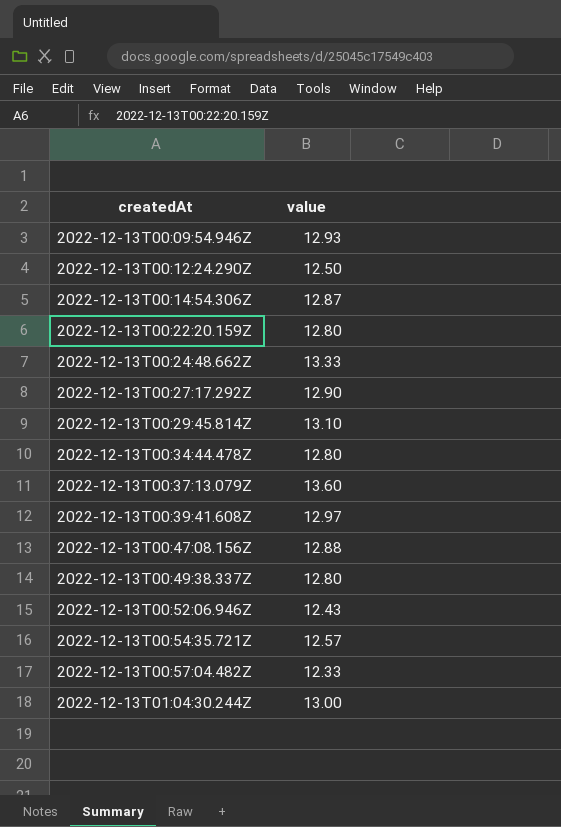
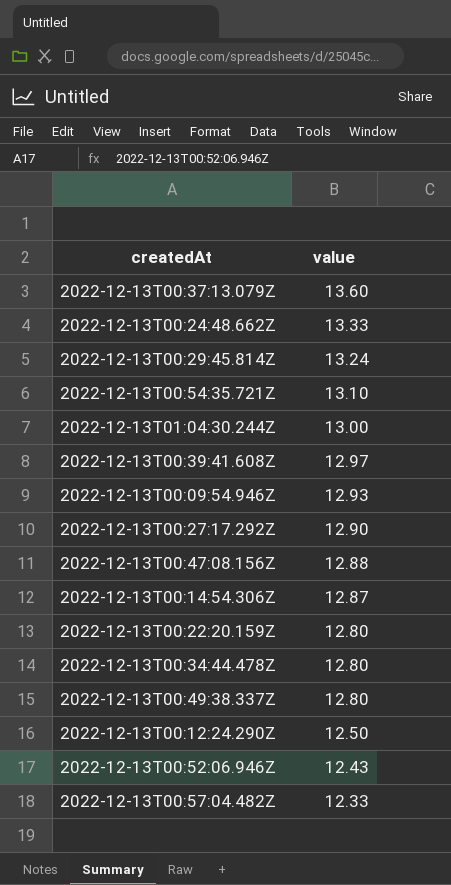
row order: createdAt ascending -> value descending
2022-12-13T00:29:45.814Z | value: 13.10 -> 13.24
2022-12-13T00:54:35.721Z | value: 12.57 -> 13.10

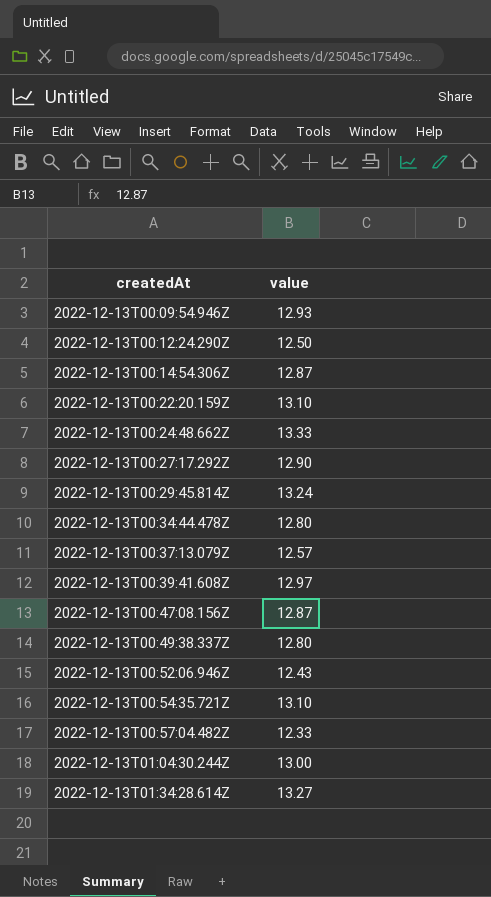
row order: value descending -> createdAt ascending
2022-12-13T00:22:20.159Z | value: 12.80 -> 13.10
2022-12-13T00:37:13.079Z | value: 13.60 -> 12.57
2022-12-13T00:47:08.156Z | value: 12.88 -> 12.87
row 2022-12-13T01:34:28.614Z: none -> 13.27

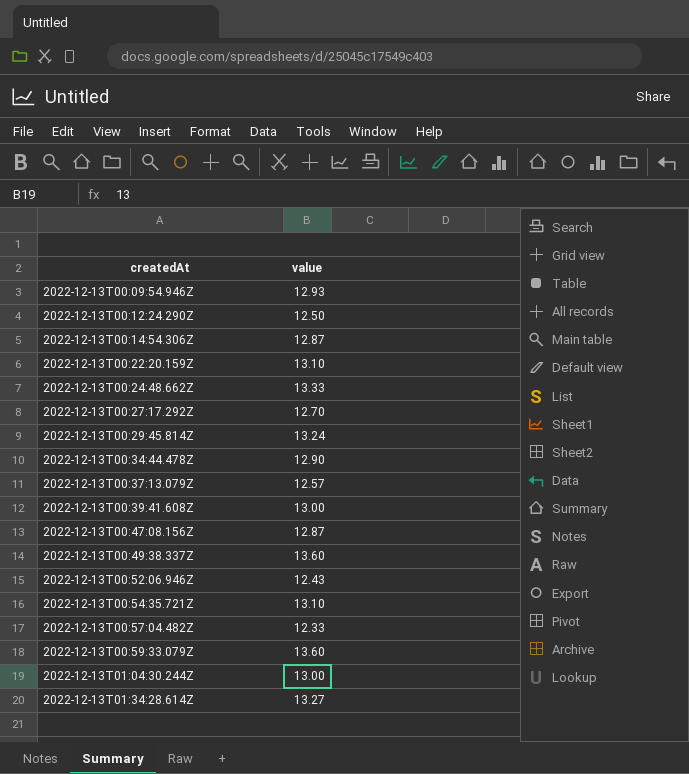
2022-12-13T00:27:17.292Z | value: 12.90 -> 12.70
2022-12-13T00:34:44.478Z | value: 12.80 -> 12.90
2022-12-13T00:39:41.608Z | value: 12.97 -> 13.00
2022-12-13T00:49:38.337Z | value: 12.80 -> 13.60
row 2022-12-13T00:59:33.079Z: none -> 13.60

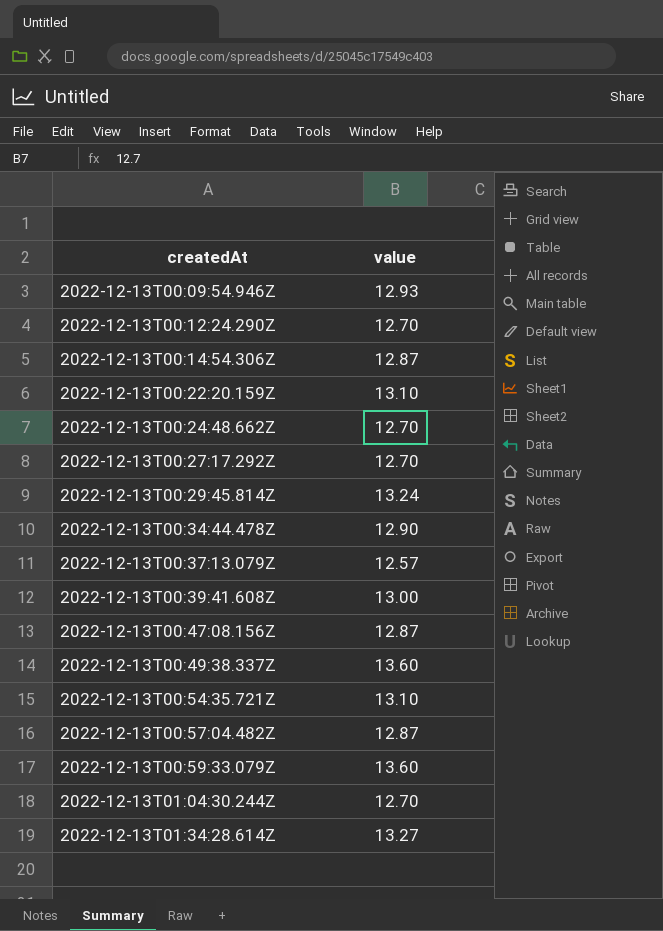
row 2022-12-13T00:52:06.946Z: 12.43 -> none
2022-12-13T00:12:24.290Z | value: 12.50 -> 12.70
2022-12-13T00:24:48.662Z | value: 13.33 -> 12.70
2022-12-13T00:57:04.482Z | value: 12.33 -> 12.87
2022-12-13T01:04:30.244Z | value: 13.00 -> 12.70

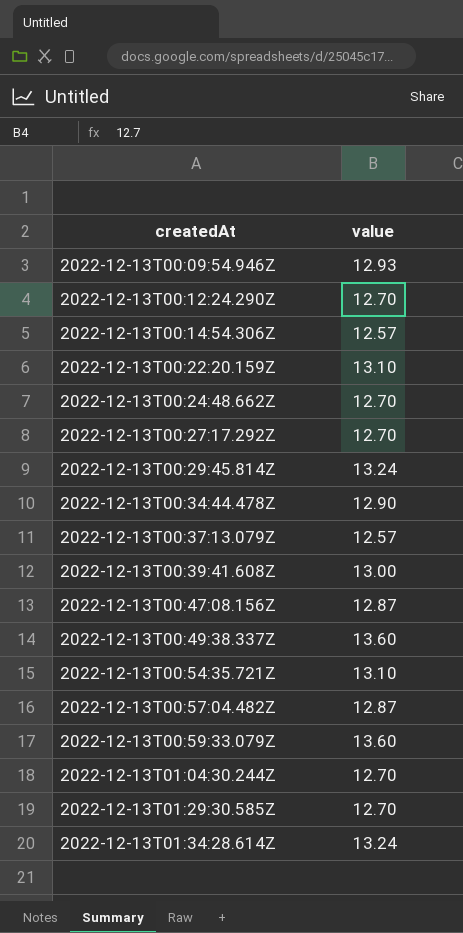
2022-12-13T00:14:54.306Z | value: 12.87 -> 12.57
row 2022-12-13T01:29:30.585Z: none -> 12.70
2022-12-13T01:34:28.614Z | value: 13.27 -> 13.24

